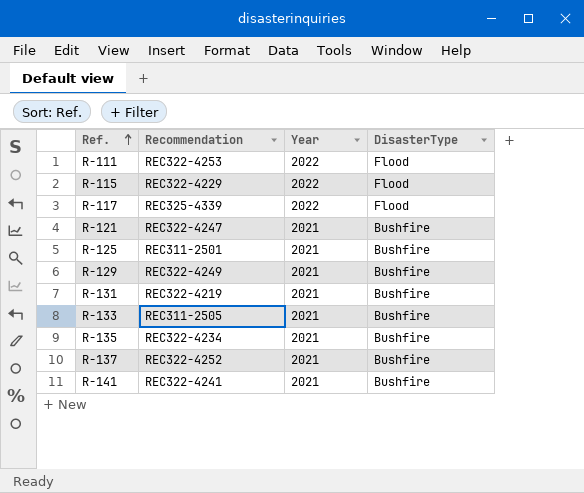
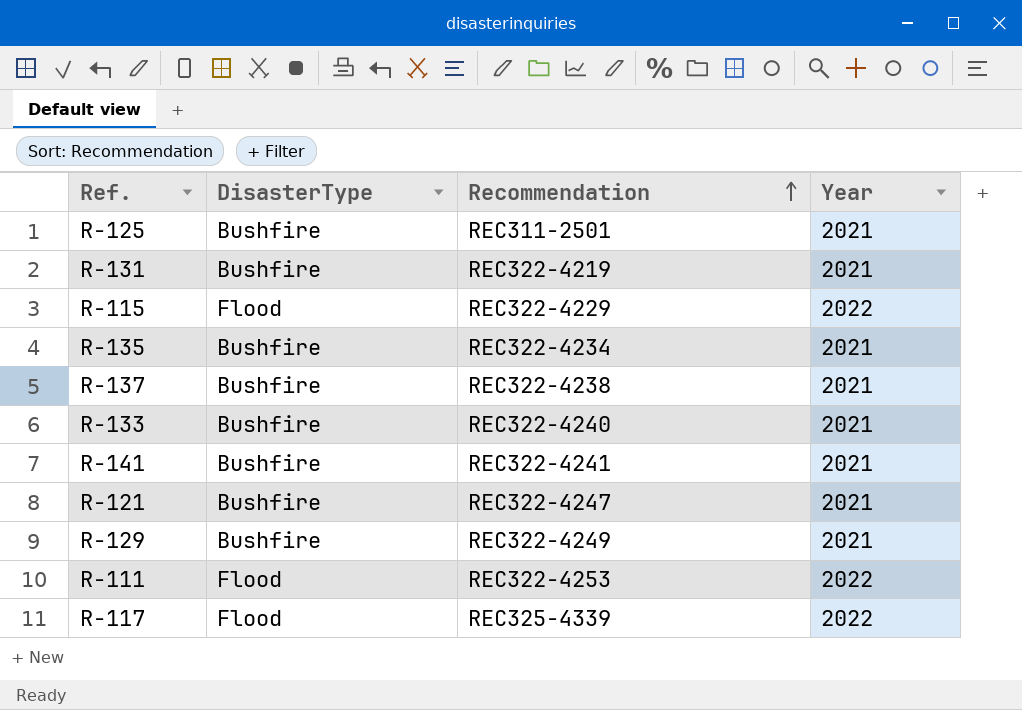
row order: Ref. ascending -> Recommendation ascending
column DisasterType | position: 4 -> 2
R-137 | Recommendation: REC322-4252 -> REC322-4238
R-133 | Recommendation: REC311-2505 -> REC322-4240

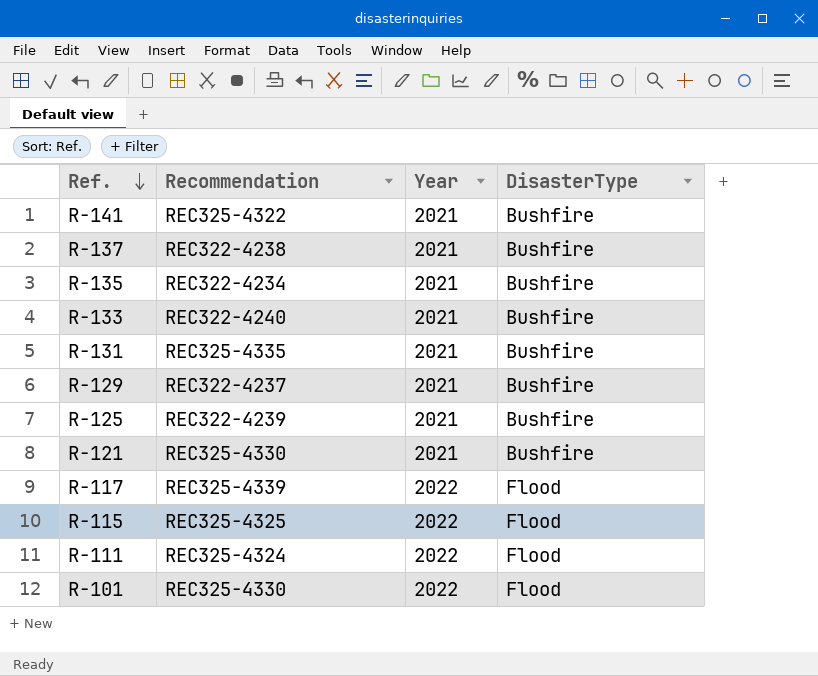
row order: Recommendation ascending -> Ref. descending
column DisasterType | position: 2 -> 4
R-141 | Recommendation: REC322-4241 -> REC325-4322
R-131 | Recommendation: REC322-4219 -> REC325-4335
R-129 | Recommendation: REC322-4249 -> REC322-4237
R-125 | Recommendation: REC311-2501 -> REC322-4239
R-121 | Recommendation: REC322-4247 -> REC325-4330
R-115 | Recommendation: REC322-4229 -> REC325-4325
R-111 | Recommendation: REC322-4253 -> REC325-4324
row R-101: none -> REC325-4330 | 2022 | Flood

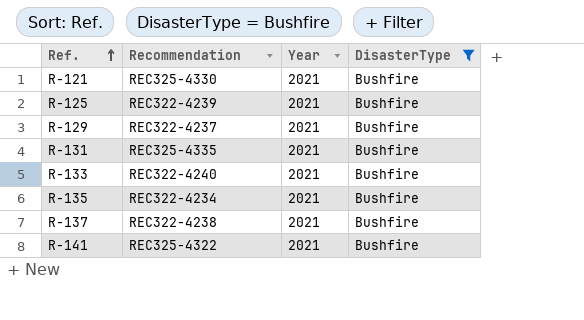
filter: none -> DisasterType = Bushfire
row order: Ref. descending -> Ref. ascending

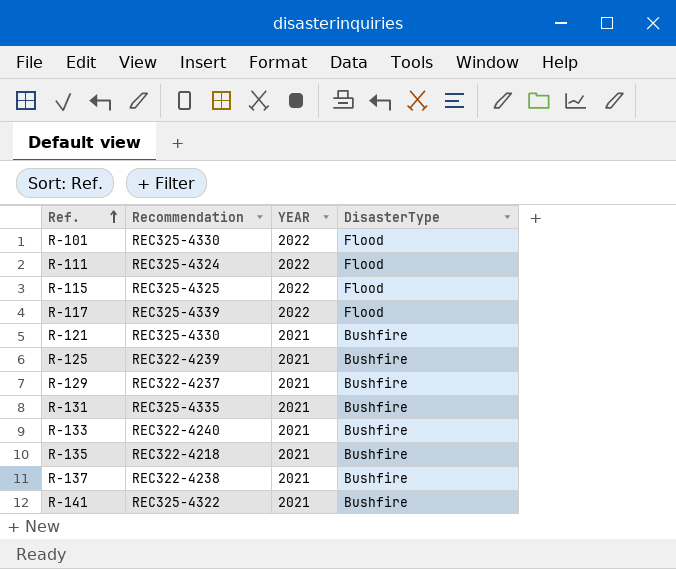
filter: DisasterType = Bushfire -> none
column name: Year -> YEAR
R-135 | Recommendation: REC322-4234 -> REC322-4218

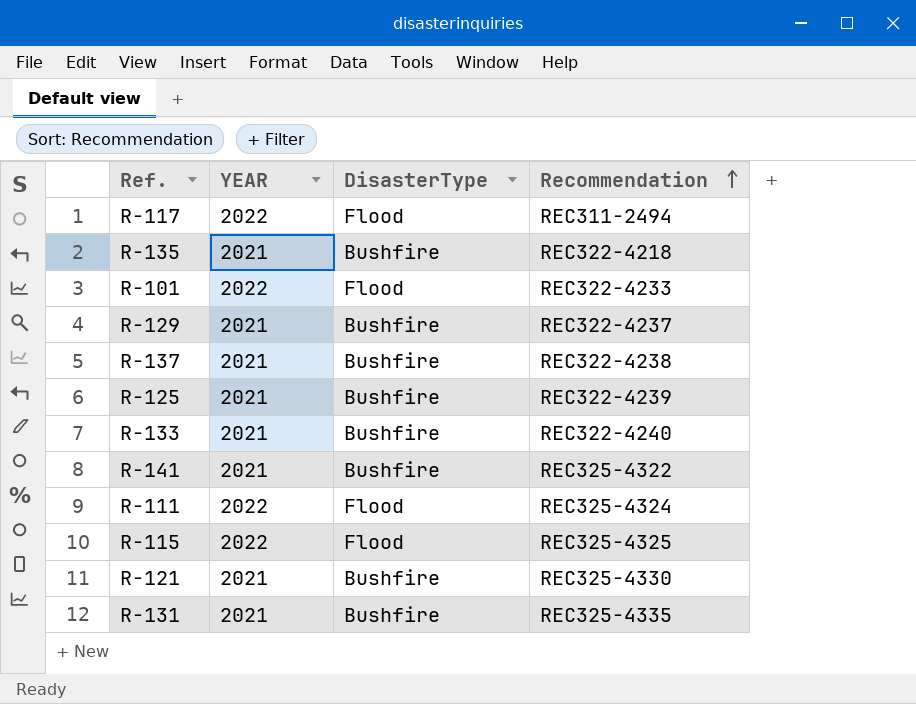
row order: Ref. ascending -> Recommendation ascending
column Recommendation | position: 2 -> 4
R-117 | Recommendation: REC325-4339 -> REC311-2494
R-101 | Recommendation: REC325-4330 -> REC322-4233

